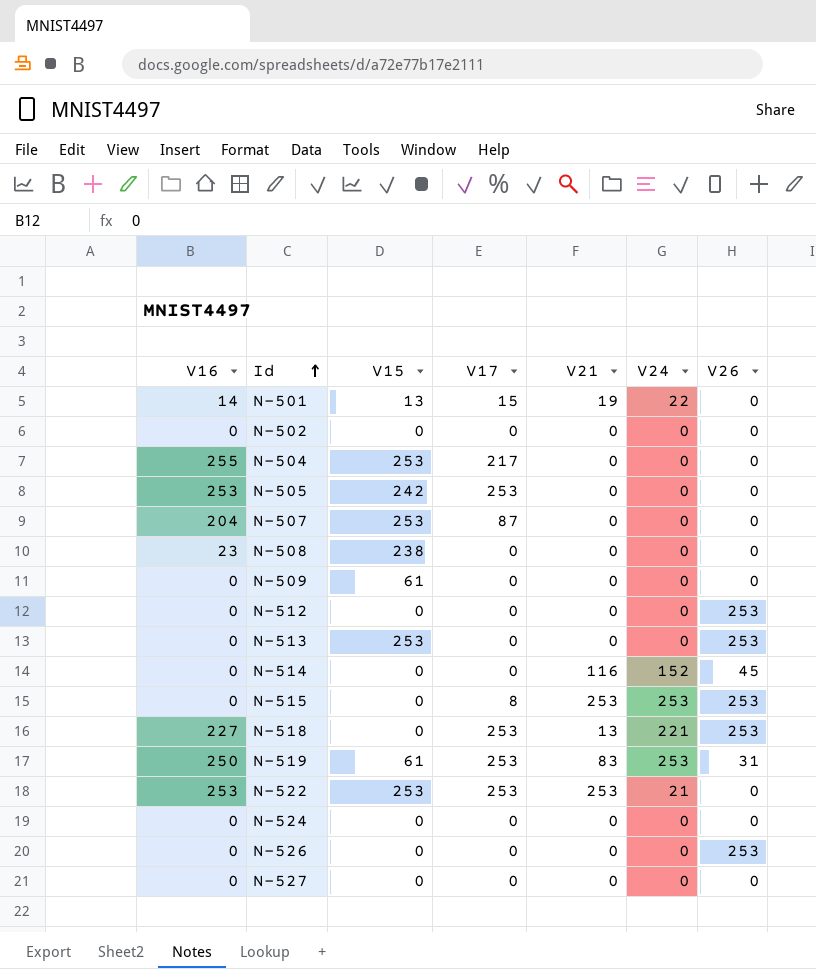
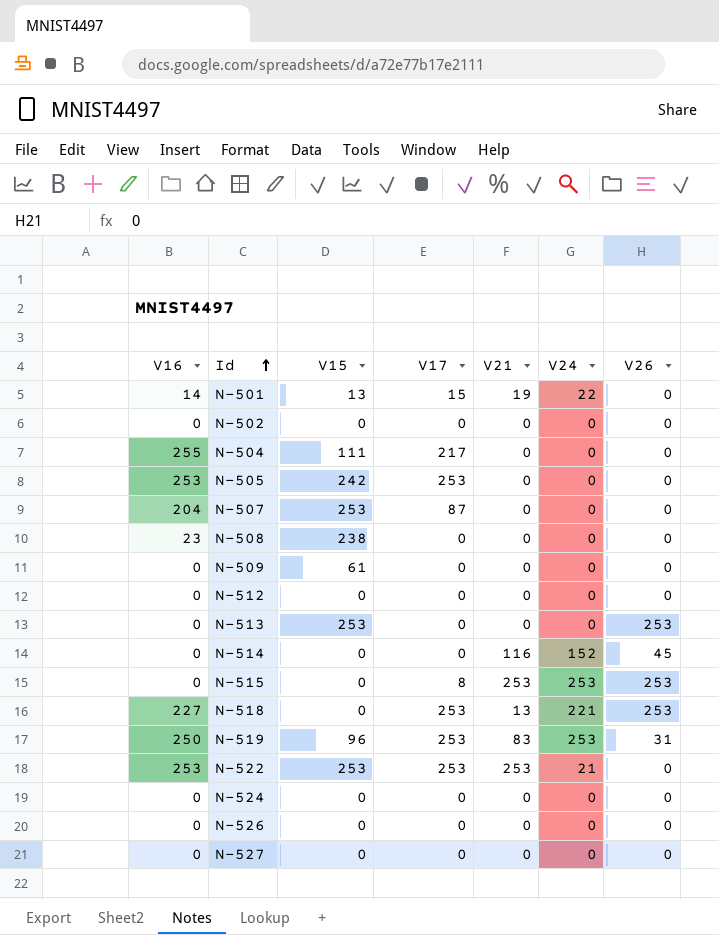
N-504 | V15: 253 -> 111
N-512 | V26: 253 -> 0
N-519 | V15: 61 -> 96
N-526 | V26: 253 -> 0

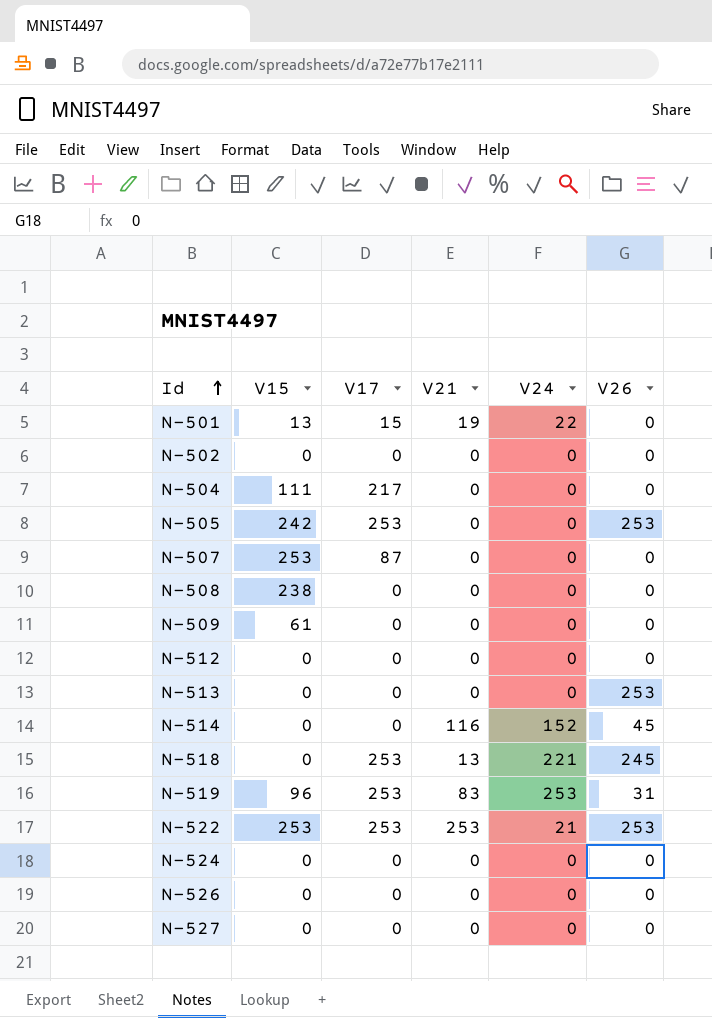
column V16 | position: 1 -> none
row N-515: 0 | 0 | 8 | 253 | 253 | 253 -> none
N-505 | V26: 0 -> 253
N-513 | V15: 253 -> 0
N-518 | V26: 253 -> 245
N-522 | V26: 0 -> 253

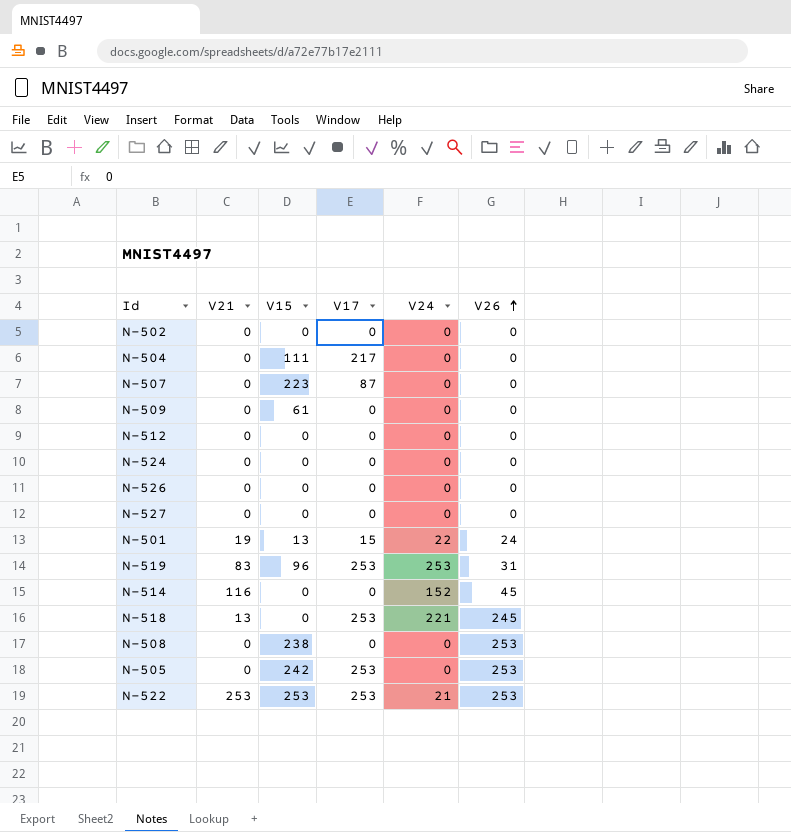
row order: Id ascending -> V26 ascending
column V21 | position: 4 -> 2
row N-513: 0 | 0 | 0 | 0 | 253 -> none
N-507 | V15: 253 -> 223
N-501 | V26: 0 -> 24
N-508 | V26: 0 -> 253

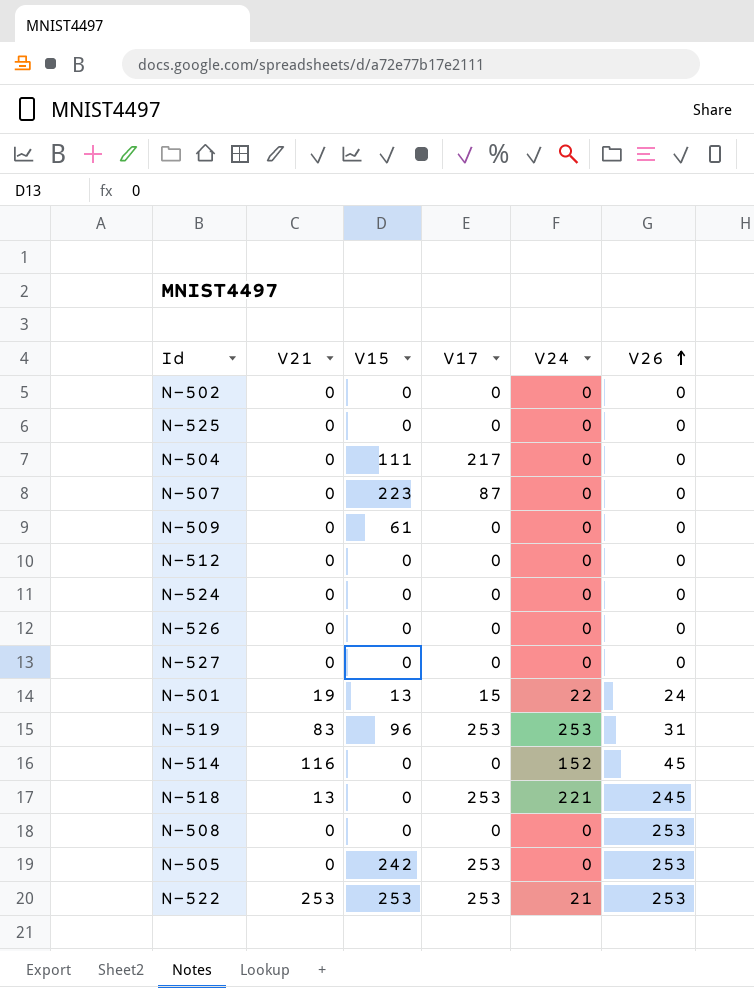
row N-525: none -> 0 | 0 | 0 | 0 | 0
N-508 | V15: 238 -> 0

